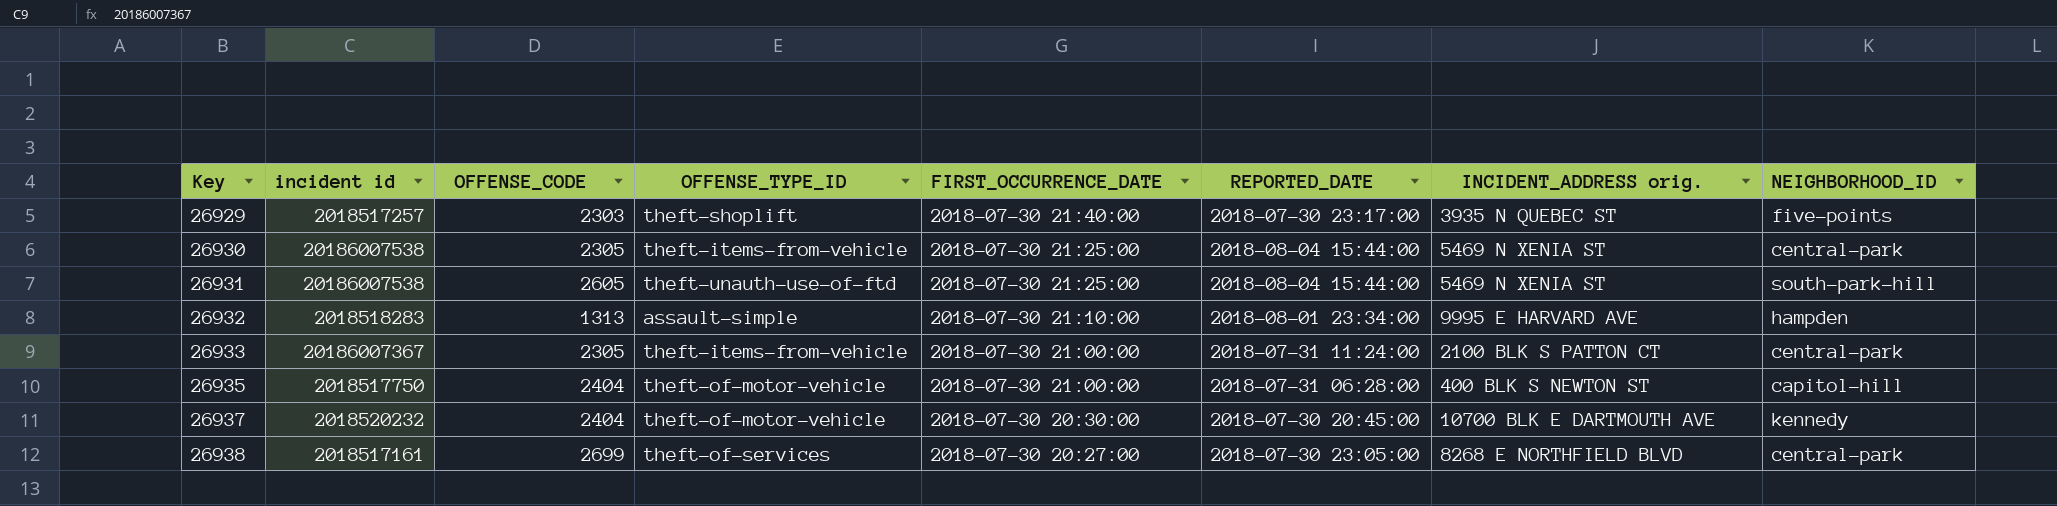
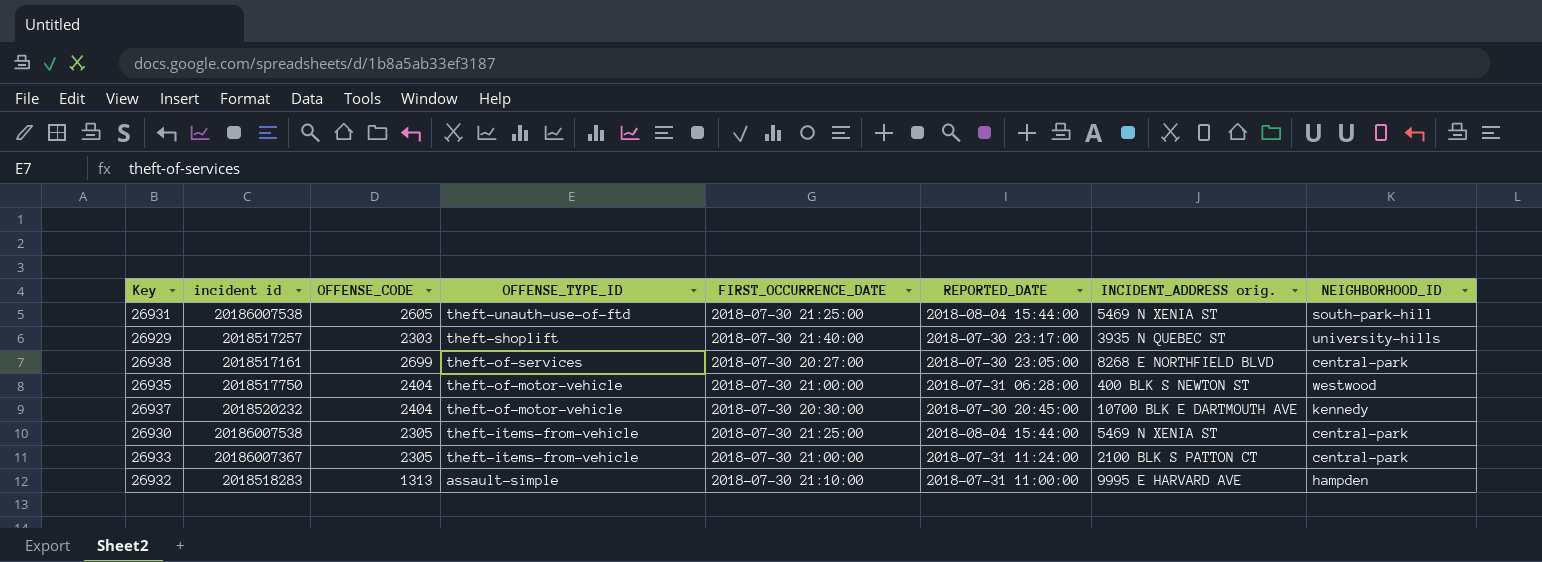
row order: Key ascending -> OFFENSE_TYPE_ID descending
26929 | NEIGHBORHOOD_ID: five-points -> university-hills
26935 | NEIGHBORHOOD_ID: capitol-hill -> westwood
26932 | REPORTED_DATE: 2018-08-01 23:34:00 -> 2018-07-31 11:00:00

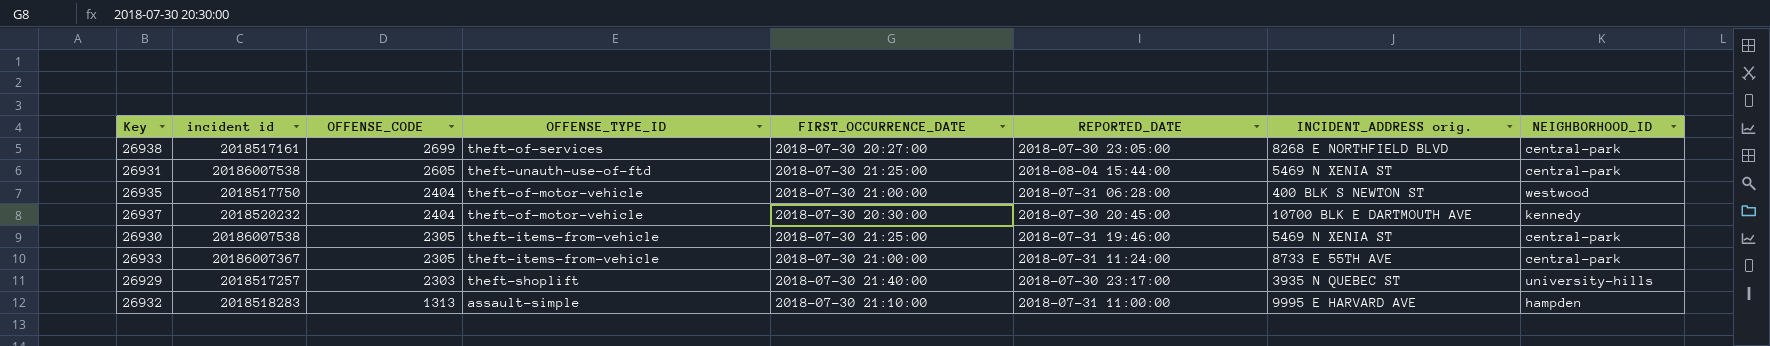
row order: OFFENSE_TYPE_ID descending -> OFFENSE_CODE descending
26931 | NEIGHBORHOOD_ID: south-park-hill -> central-park
26930 | REPORTED_DATE: 2018-08-04 15:44:00 -> 2018-07-31 19:46:00
26933 | INCIDENT_ADDRESS orig.: 2100 BLK S PATTON CT -> 8733 E 55TH AVE

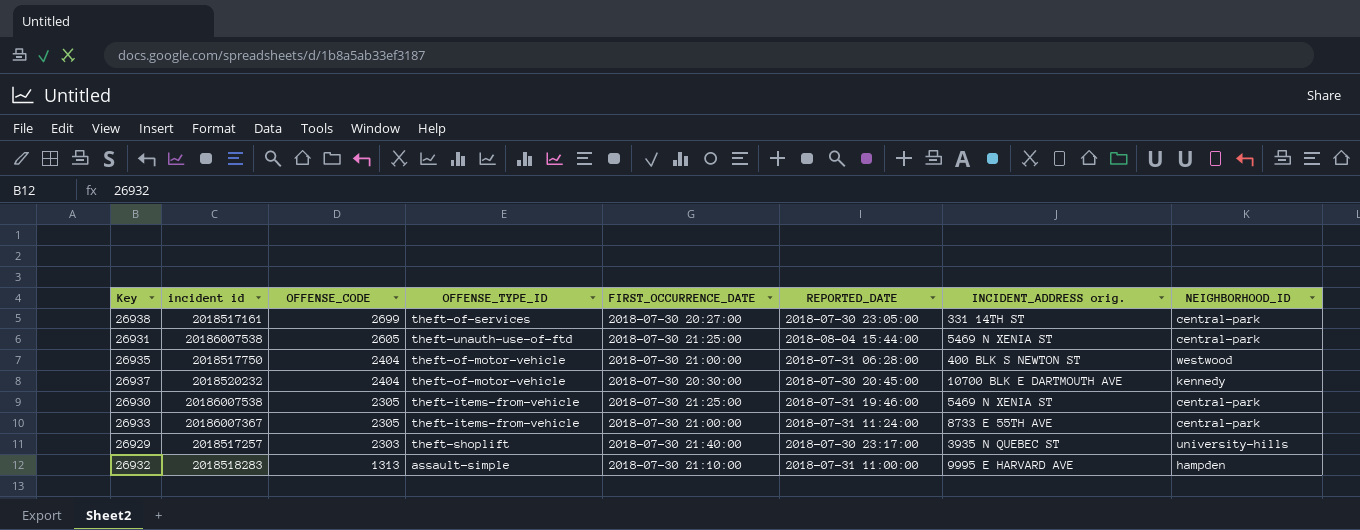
26938 | INCIDENT_ADDRESS orig.: 8268 E NORTHFIELD BLVD -> 331 14TH ST

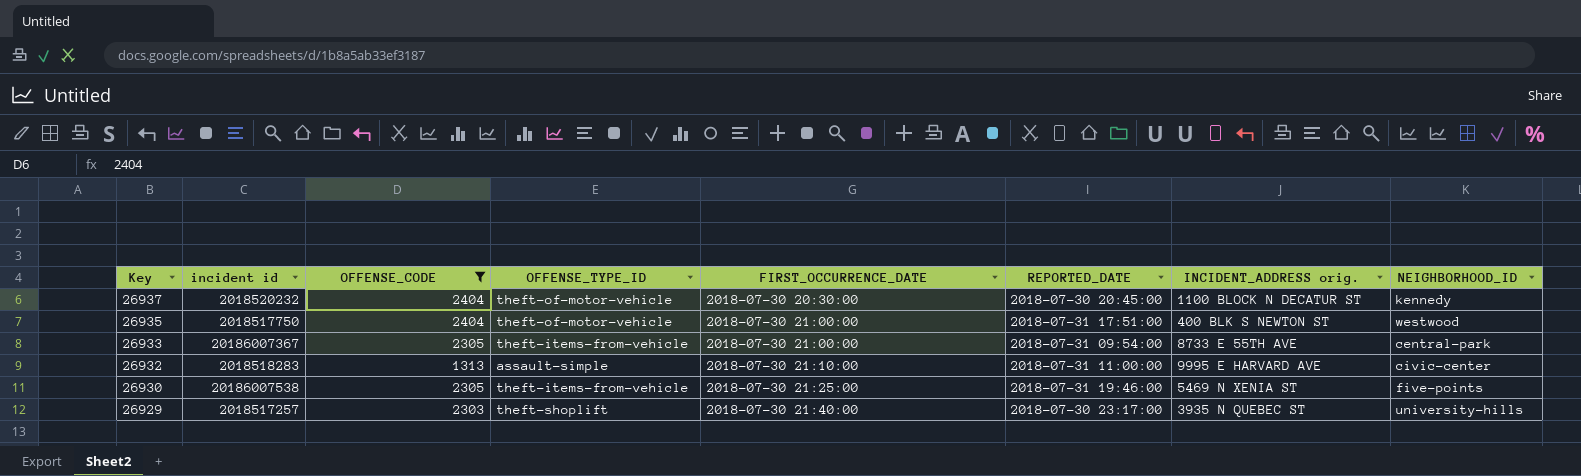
filter: none -> OFFENSE_CODE <= 2404
row order: OFFENSE_CODE descending -> Key descending
26937 | INCIDENT_ADDRESS orig.: 10700 BLK E DARTMOUTH AVE -> 1100 BLOCK N DECATUR ST
26935 | REPORTED_DATE: 2018-07-31 06:28:00 -> 2018-07-31 17:51:00
26933 | REPORTED_DATE: 2018-07-31 11:24:00 -> 2018-07-31 09:54:00
26932 | NEIGHBORHOOD_ID: hampden -> civic-center
26930 | NEIGHBORHOOD_ID: central-park -> five-points

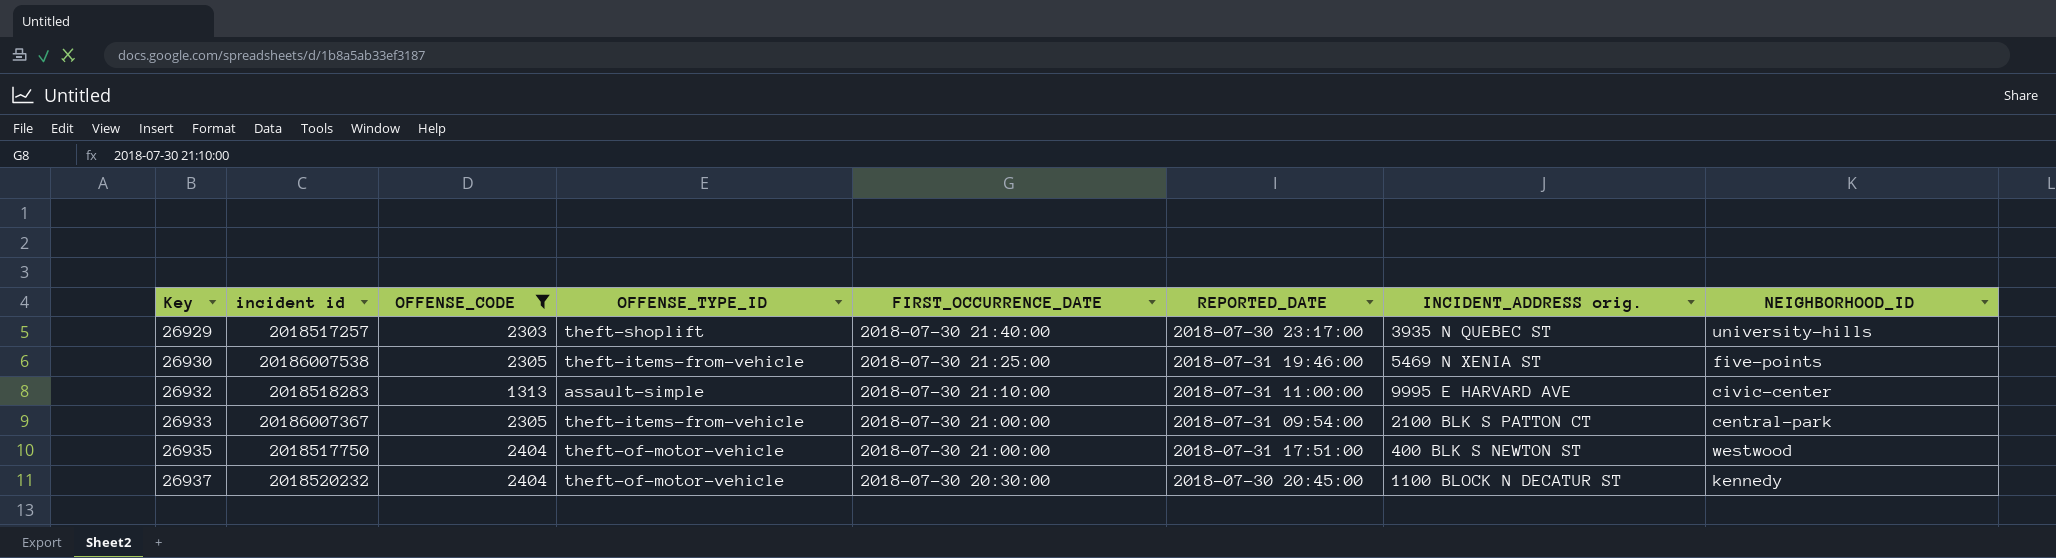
row order: Key descending -> Key ascending
26933 | INCIDENT_ADDRESS orig.: 8733 E 55TH AVE -> 2100 BLK S PATTON CT

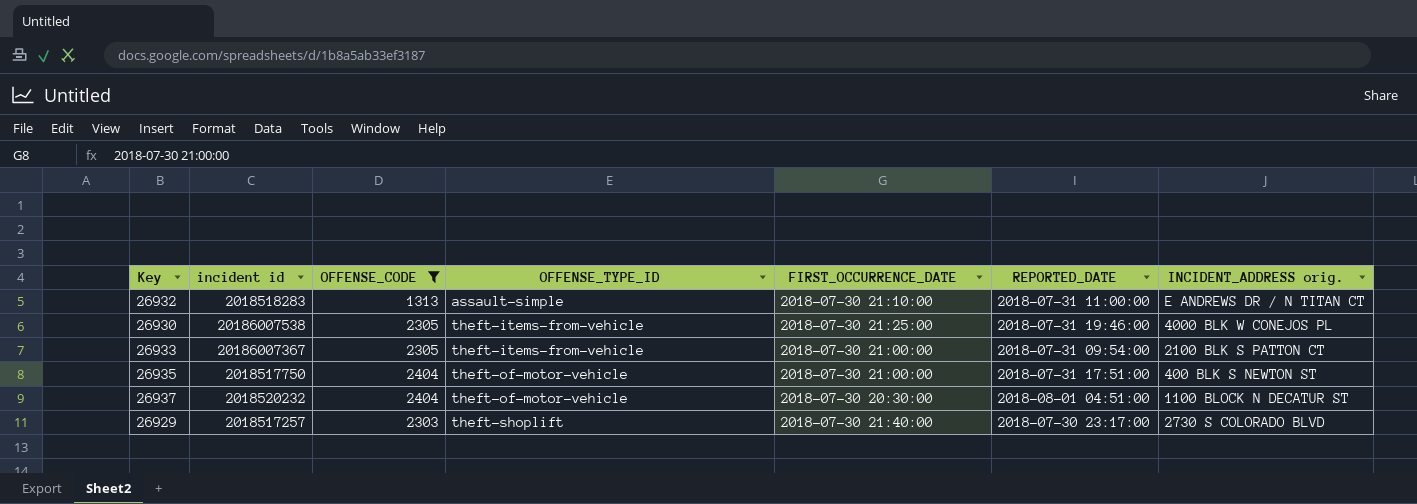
row order: Key ascending -> OFFENSE_TYPE_ID ascending
column NEIGHBORHOOD_ID | position: 8 -> none
26932 | INCIDENT_ADDRESS orig.: 9995 E HARVARD AVE -> E ANDREWS DR / N TITAN CT
26930 | INCIDENT_ADDRESS orig.: 5469 N XENIA ST -> 4000 BLK W CONEJOS PL
26937 | REPORTED_DATE: 2018-07-30 20:45:00 -> 2018-08-01 04:51:00
26929 | INCIDENT_ADDRESS orig.: 3935 N QUEBEC ST -> 2730 S COLORADO BLVD

